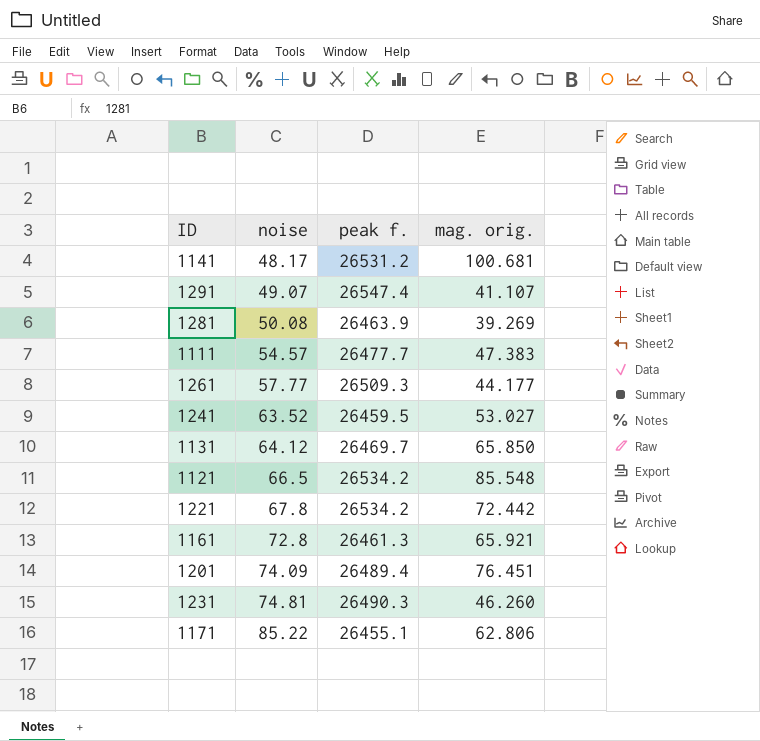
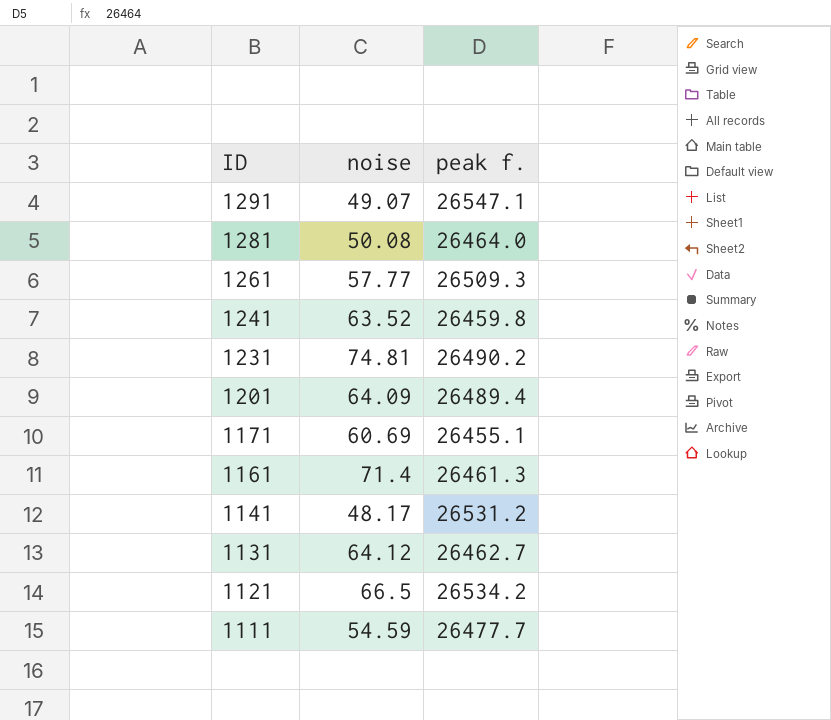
row order: noise ascending -> ID descending
column mag. orig. | position: 4 -> none
row 1221: 67.8 | 26534.2 | 72.442 -> none
1291 | peak f.: 26547.4 -> 26547.1
1281 | peak f.: 26463.9 -> 26464.0
1241 | peak f.: 26459.5 -> 26459.8
1231 | peak f.: 26490.3 -> 26490.2
1201 | noise: 74.09 -> 64.09
1171 | noise: 85.22 -> 60.69
1161 | noise: 72.8 -> 71.4
1131 | peak f.: 26469.7 -> 26462.7
1111 | noise: 54.57 -> 54.59

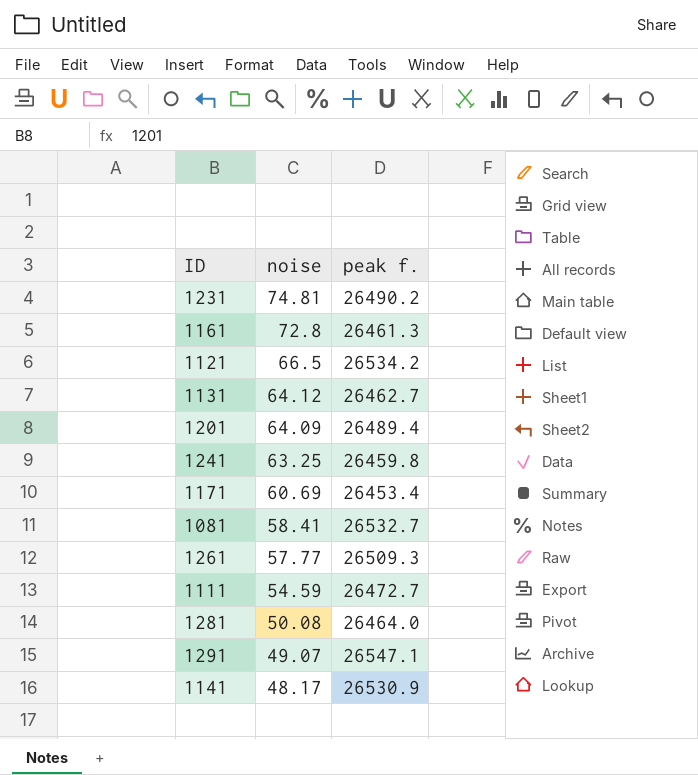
row order: ID descending -> noise descending
1161 | noise: 71.4 -> 72.8
1241 | noise: 63.52 -> 63.25
1171 | peak f.: 26455.1 -> 26453.4
row 1081: none -> 58.41 | 26532.7
1111 | peak f.: 26477.7 -> 26472.7
1141 | peak f.: 26531.2 -> 26530.9

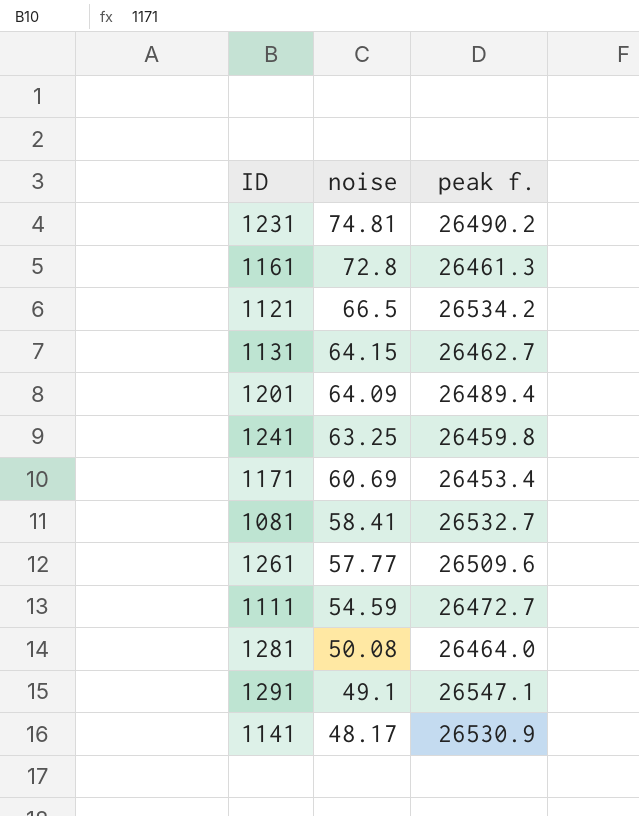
1131 | noise: 64.12 -> 64.15
1261 | peak f.: 26509.3 -> 26509.6
1291 | noise: 49.07 -> 49.1

